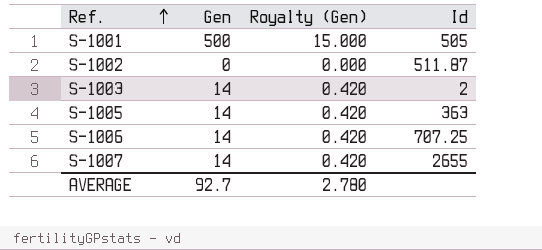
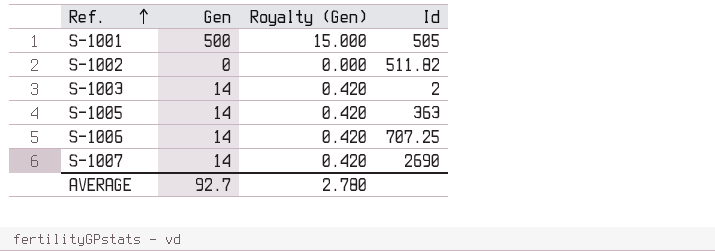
S-1002 | Id: 511.87 -> 511.82
S-1007 | Id: 2655 -> 2690

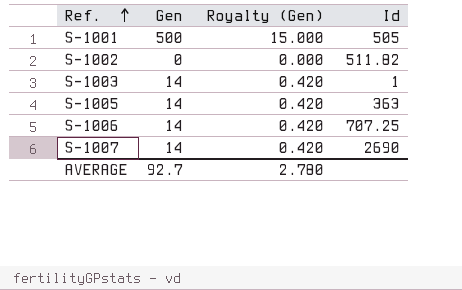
S-1003 | Id: 2 -> 1

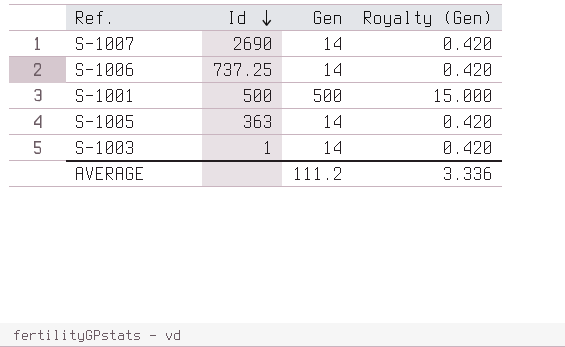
row order: Ref. ascending -> Id descending
column Id | position: 4 -> 2
row S-1002: 0 | 0.000 | 511.82 -> none
S-1006 | Id: 707.25 -> 737.25
S-1001 | Id: 505 -> 500
AVERAGE | Gen: 92.7 -> 111.2
AVERAGE | Royalty (Gen): 2.780 -> 3.336

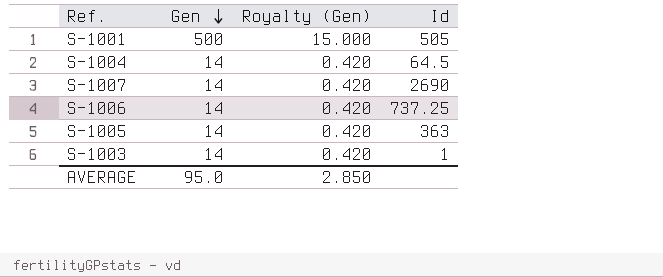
row order: Id descending -> Gen descending
column Id | position: 2 -> 4
S-1001 | Id: 500 -> 505
row S-1004: none -> 14 | 0.420 | 64.5
AVERAGE | Gen: 111.2 -> 95.0
AVERAGE | Royalty (Gen): 3.336 -> 2.850

